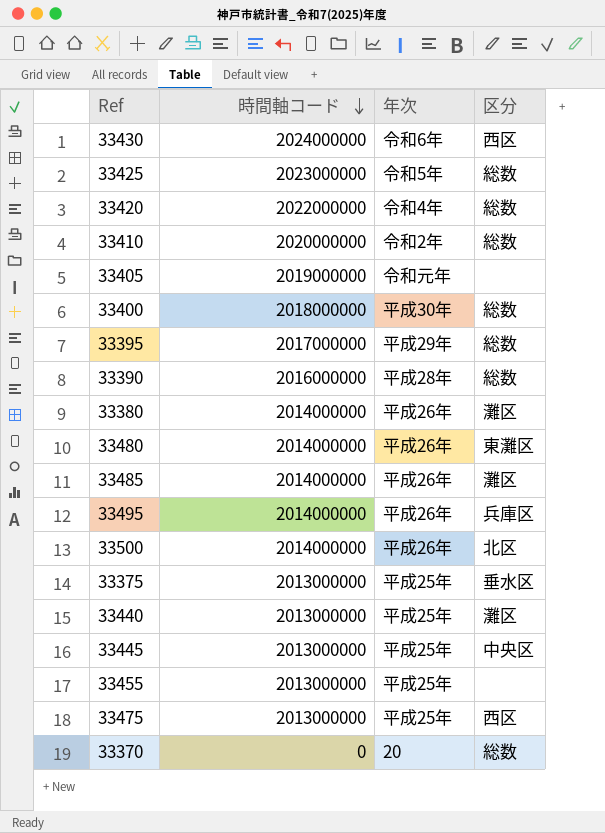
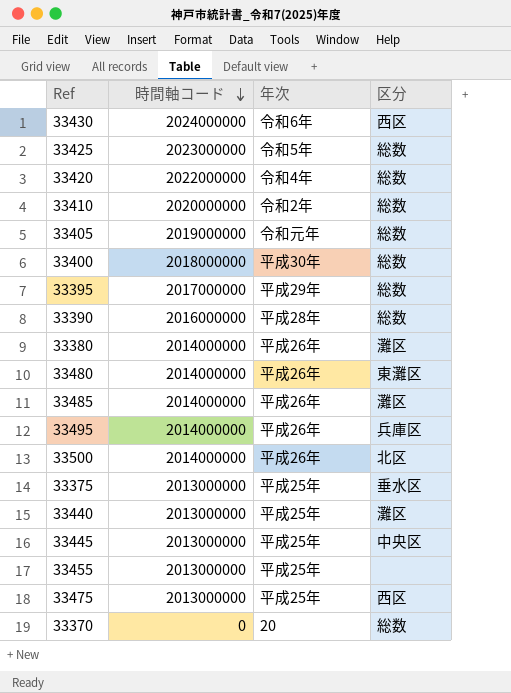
33405 | 区分: none -> 総数

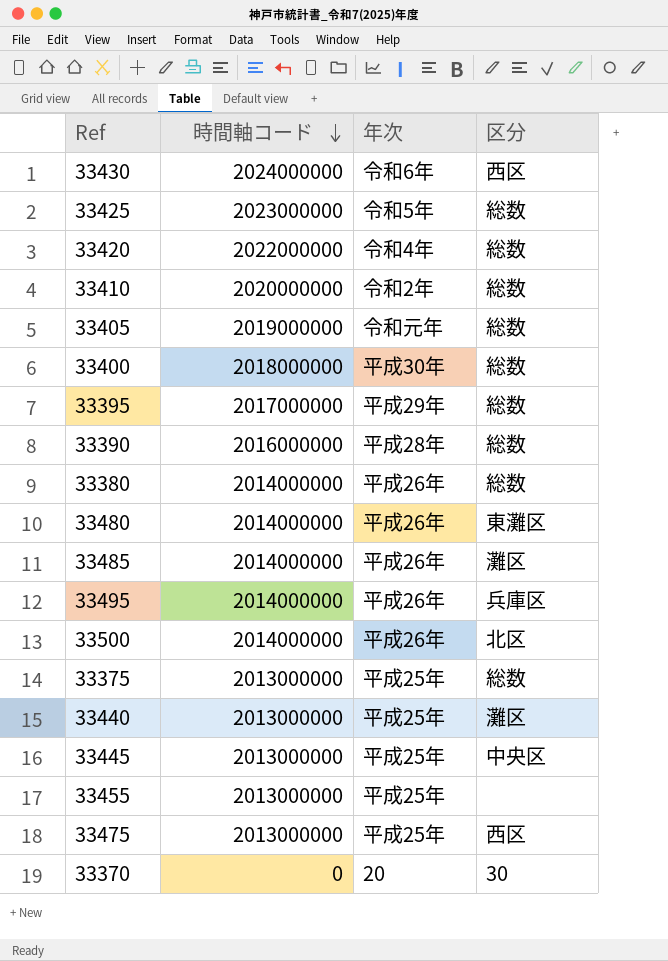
33380 | 区分: 灘区 -> 総数
33375 | 区分: 垂水区 -> 総数
33370 | 区分: 総数 -> 30

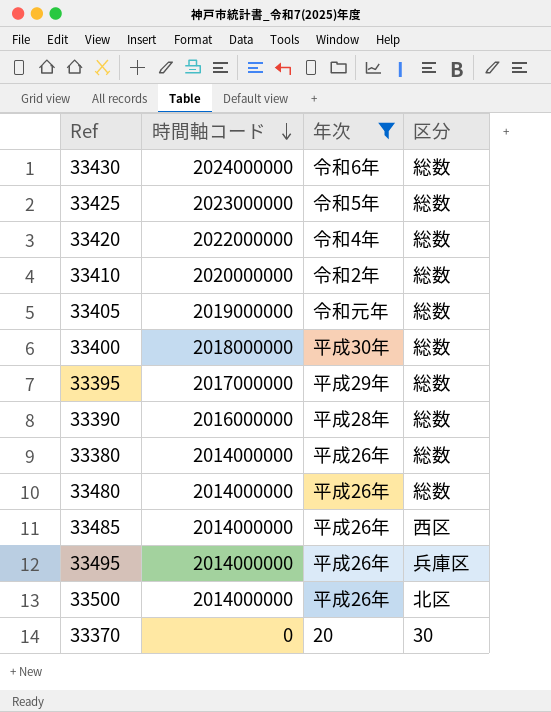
filter: none -> 年次 != 平成25年
33430 | 区分: 西区 -> 総数
33480 | 区分: 東灘区 -> 総数
33485 | 区分: 灘区 -> 西区

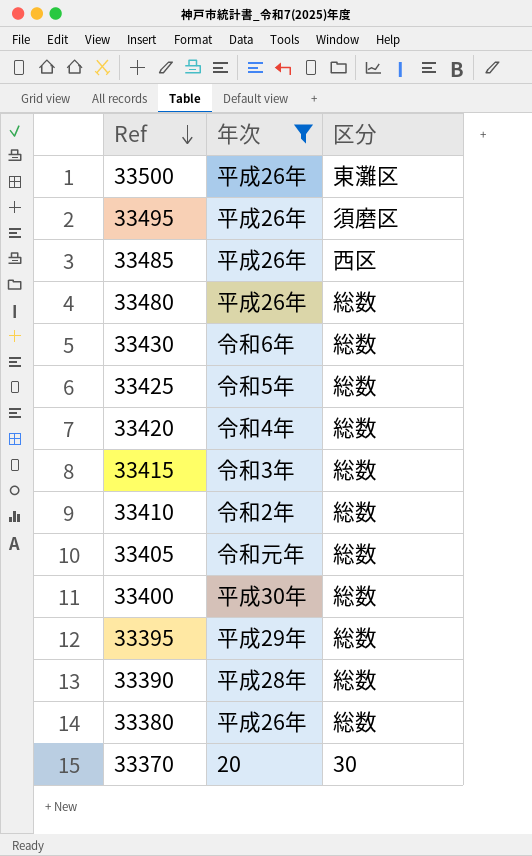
row order: 時間軸コード descending -> Ref descending
column 時間軸コード | position: 2 -> none
33500 | 区分: 北区 -> 東灘区
33495 | 区分: 兵庫区 -> 須磨区
row 33415: none -> 令和3年 | 総数

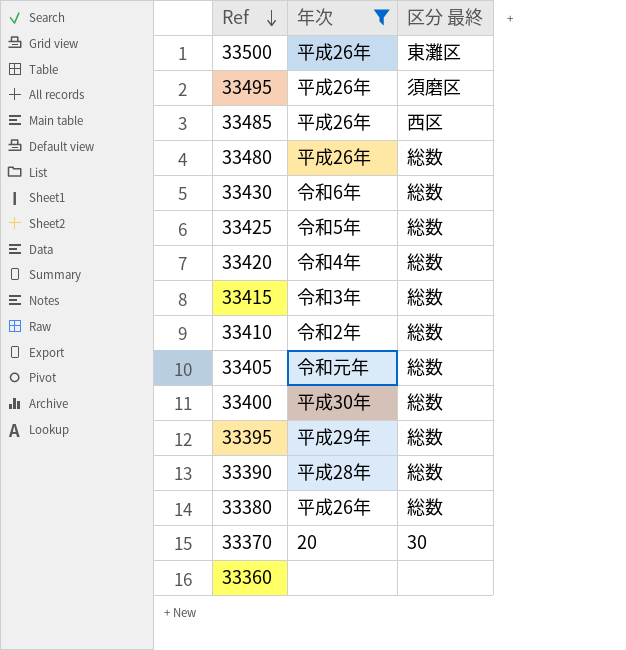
column name: 区分 -> 区分 最終
row 33360: none -> none | none

